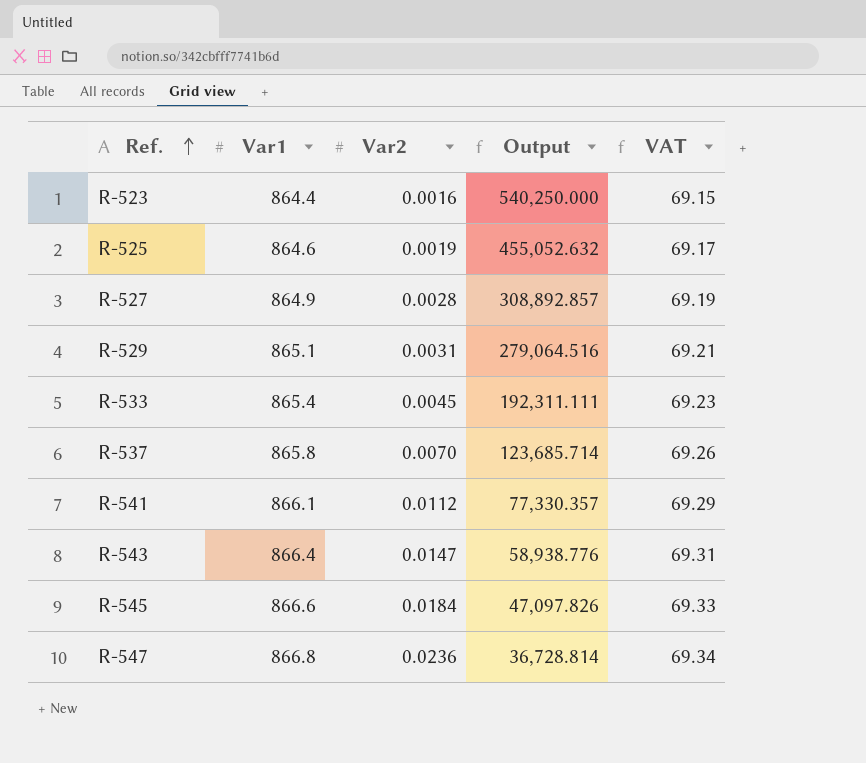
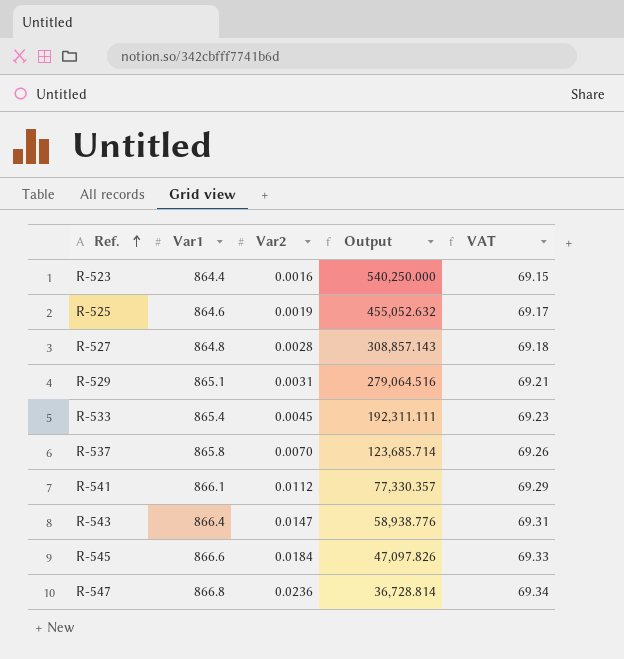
R-527 | Var1: 864.9 -> 864.8
R-527 | Output: 308,892.857 -> 308,857.143
R-527 | VAT: 69.19 -> 69.18

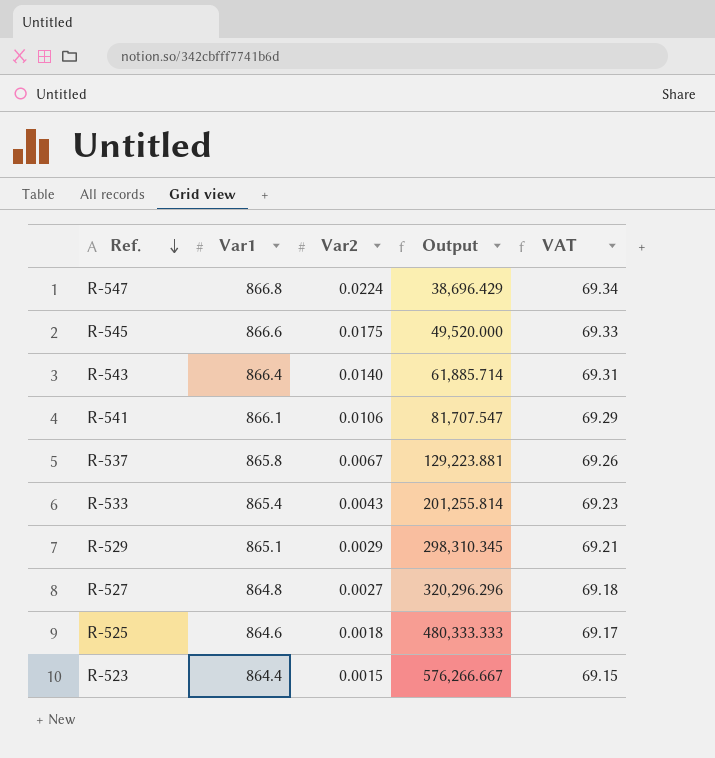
row order: Ref. ascending -> Ref. descending
R-547 | Var2: 0.0236 -> 0.0224
R-547 | Output: 36,728.814 -> 38,696.429
R-545 | Var2: 0.0184 -> 0.0175
R-545 | Output: 47,097.826 -> 49,520.000
R-543 | Var2: 0.0147 -> 0.0140
R-543 | Output: 58,938.776 -> 61,885.714
R-541 | Var2: 0.0112 -> 0.0106
R-541 | Output: 77,330.357 -> 81,707.547
R-537 | Var2: 0.0070 -> 0.0067
R-537 | Output: 123,685.714 -> 129,223.881
R-533 | Var2: 0.0045 -> 0.0043
R-533 | Output: 192,311.111 -> 201,255.814
R-529 | Var2: 0.0031 -> 0.0029
R-529 | Output: 279,064.516 -> 298,310.345
R-527 | Var2: 0.0028 -> 0.0027
R-527 | Output: 308,857.143 -> 320,296.296
R-525 | Var2: 0.0019 -> 0.0018
R-525 | Output: 455,052.632 -> 480,333.333
R-523 | Var2: 0.0016 -> 0.0015
R-523 | Output: 540,250.000 -> 576,266.667

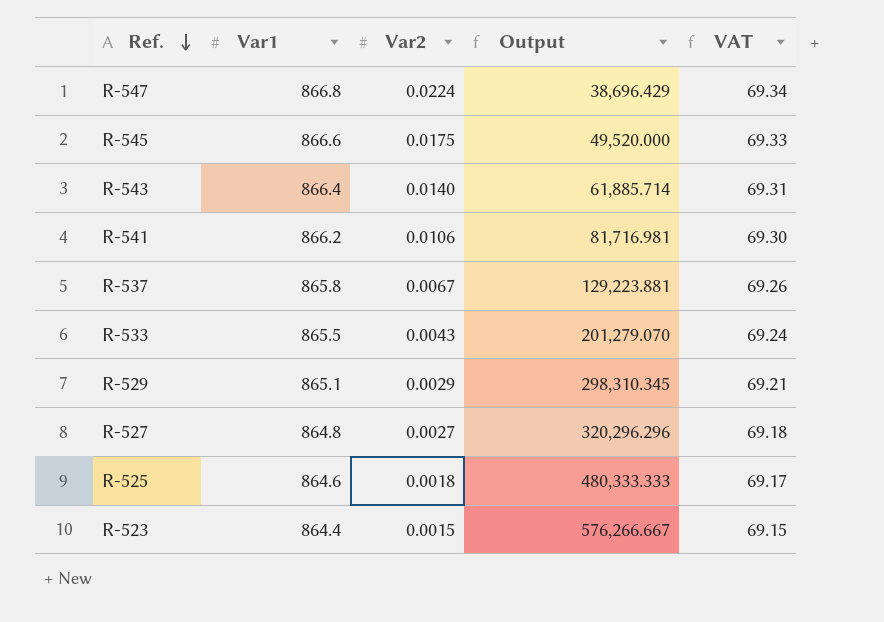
R-541 | Var1: 866.1 -> 866.2
R-541 | Output: 81,707.547 -> 81,716.981
R-541 | VAT: 69.29 -> 69.30
R-533 | Var1: 865.4 -> 865.5
R-533 | Output: 201,255.814 -> 201,279.070
R-533 | VAT: 69.23 -> 69.24

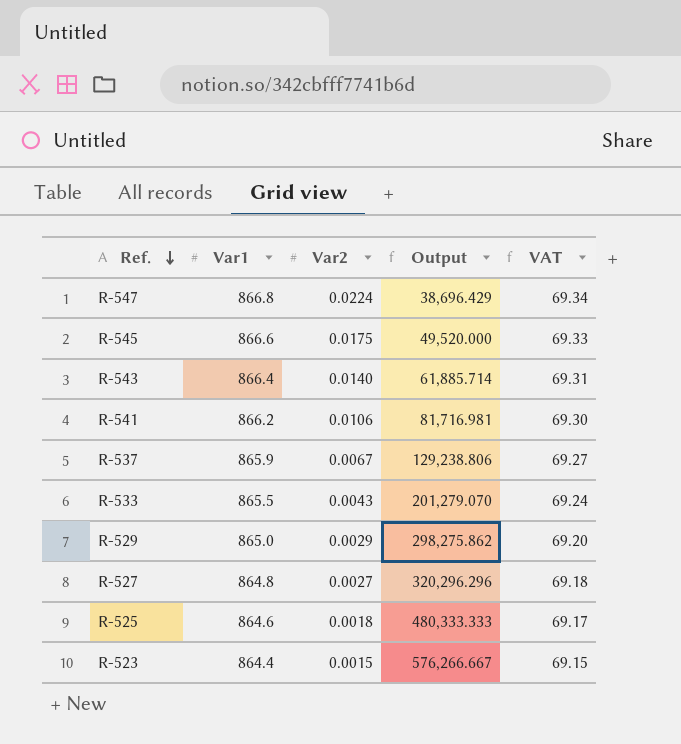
R-537 | Var1: 865.8 -> 865.9
R-537 | Output: 129,223.881 -> 129,238.806
R-537 | VAT: 69.26 -> 69.27
R-529 | Var1: 865.1 -> 865.0
R-529 | Output: 298,310.345 -> 298,275.862
R-529 | VAT: 69.21 -> 69.20

